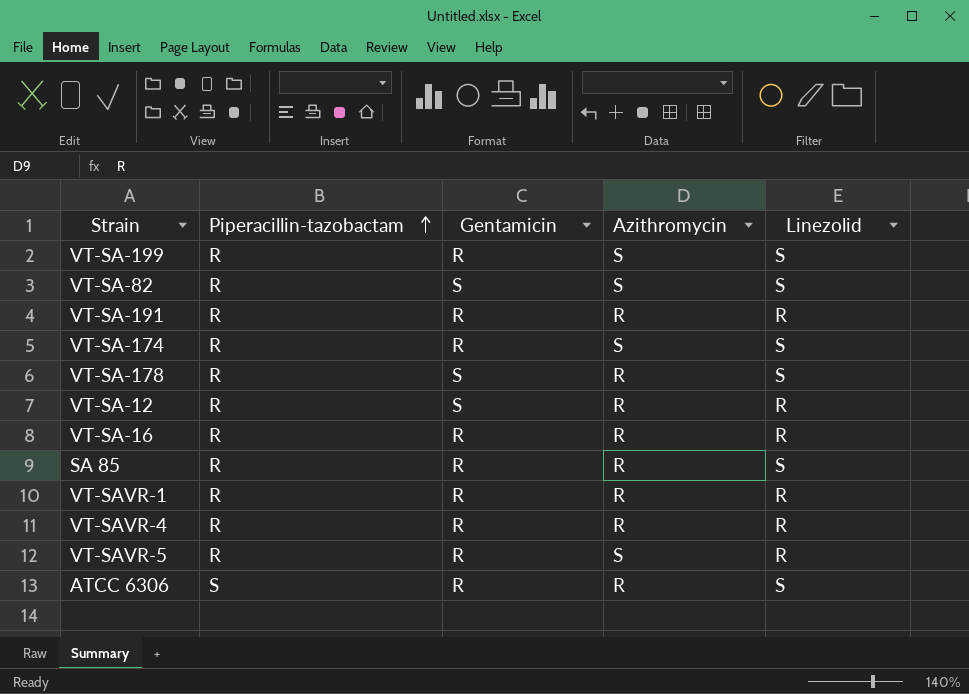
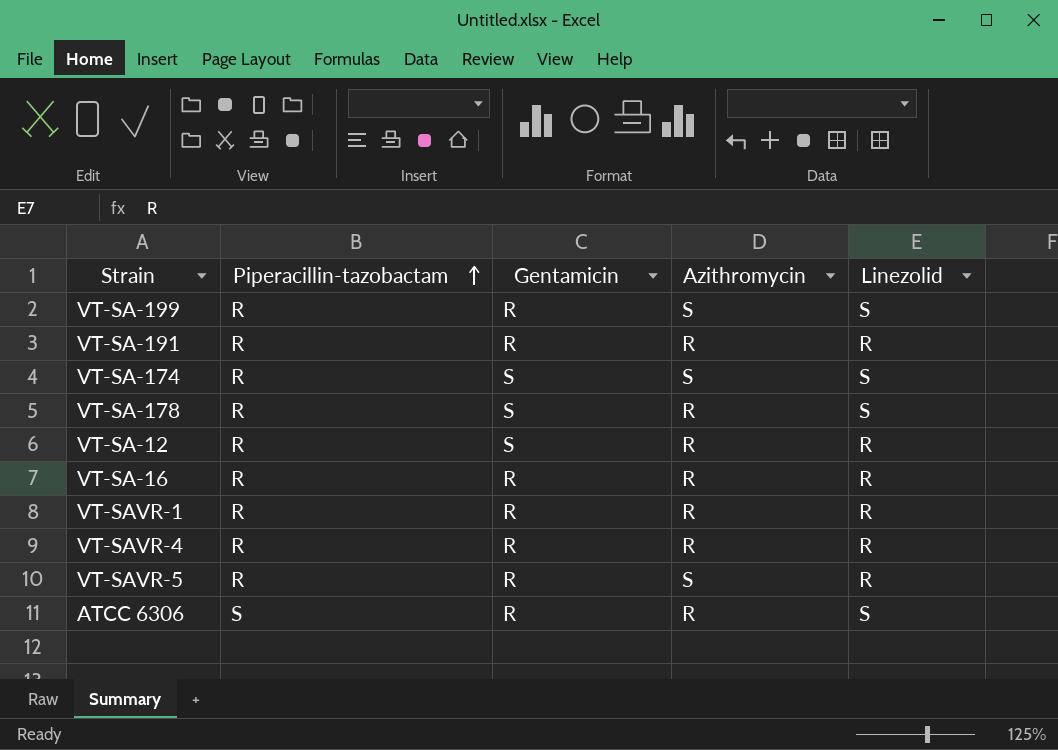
row VT-SA-82: R | S | S | S -> none
row SA 85: R | R | R | S -> none
VT-SA-174 | Gentamicin: R -> S

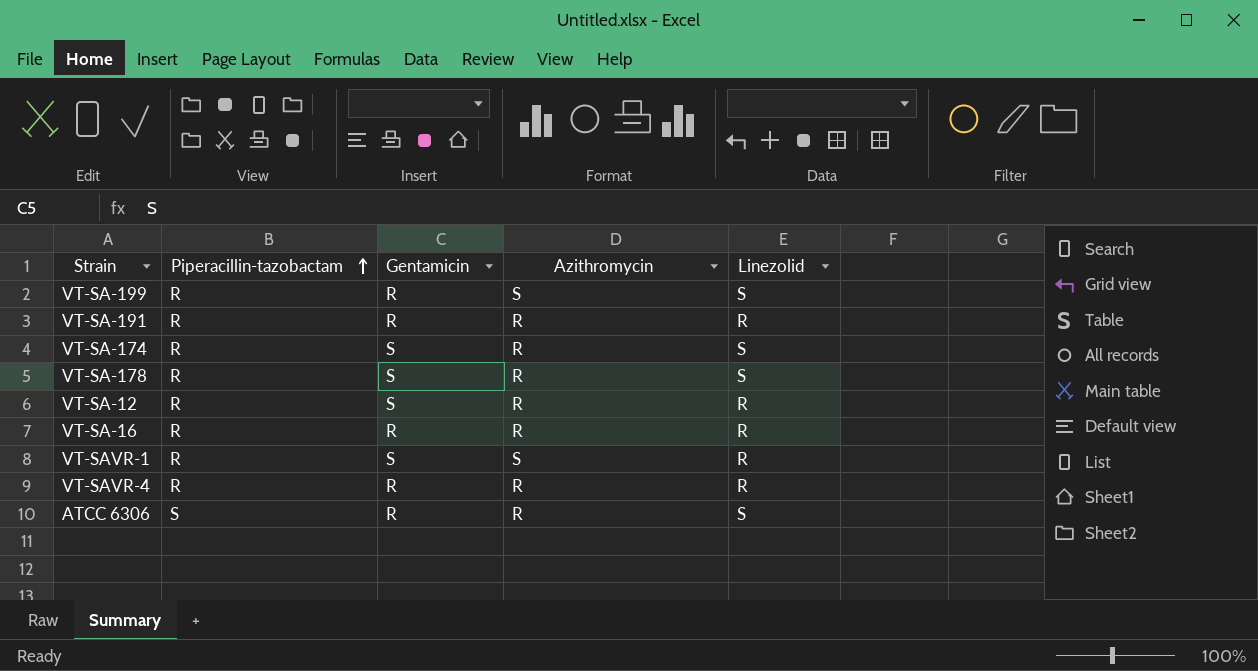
row VT-SAVR-5: R | R | S | R -> none
VT-SA-174 | Azithromycin: S -> R
VT-SAVR-1 | Gentamicin: R -> S
VT-SAVR-1 | Azithromycin: R -> S

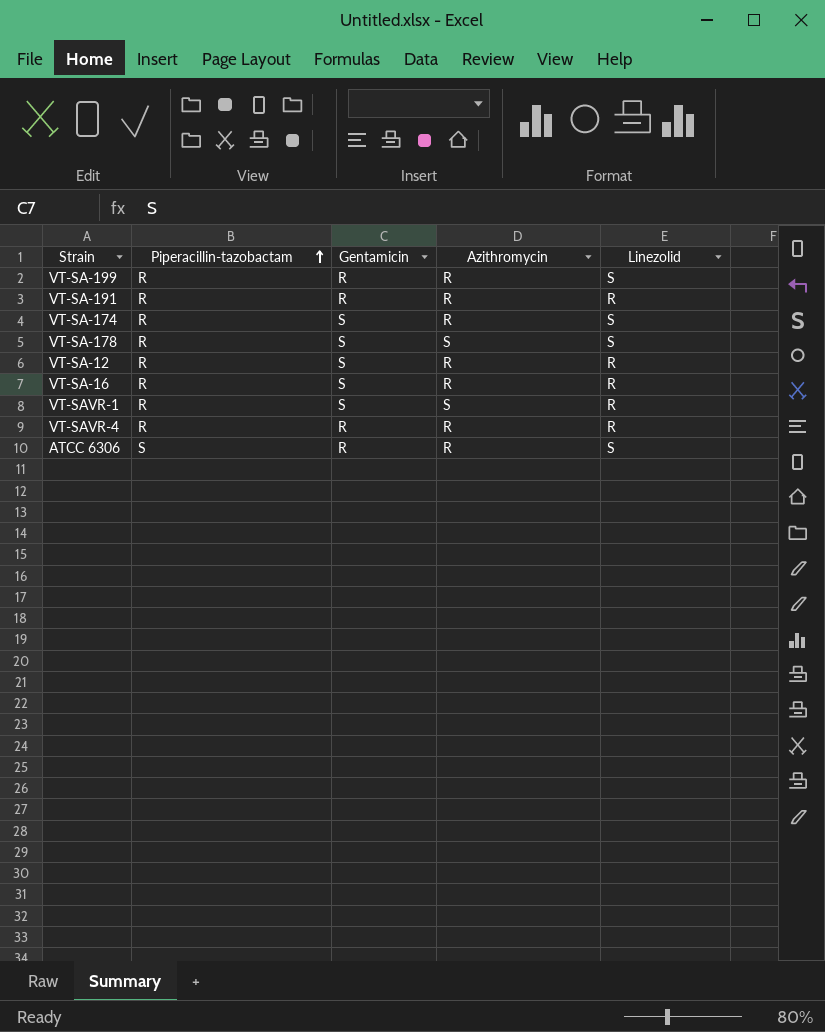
VT-SA-199 | Azithromycin: S -> R
VT-SA-178 | Azithromycin: R -> S
VT-SA-16 | Gentamicin: R -> S

